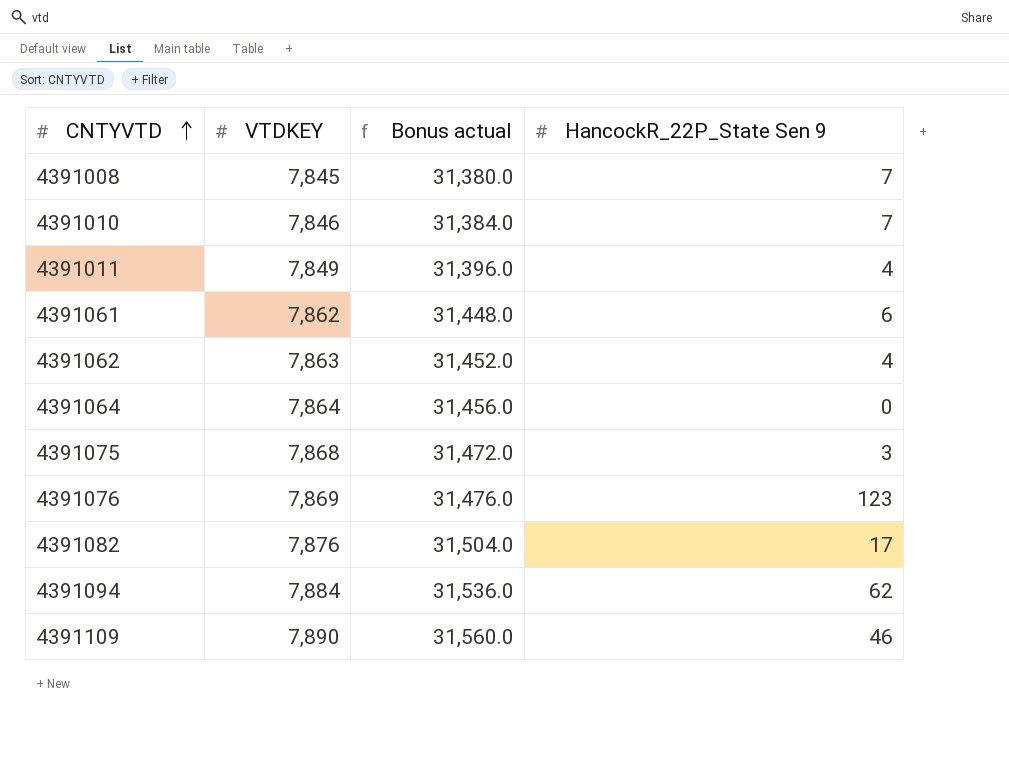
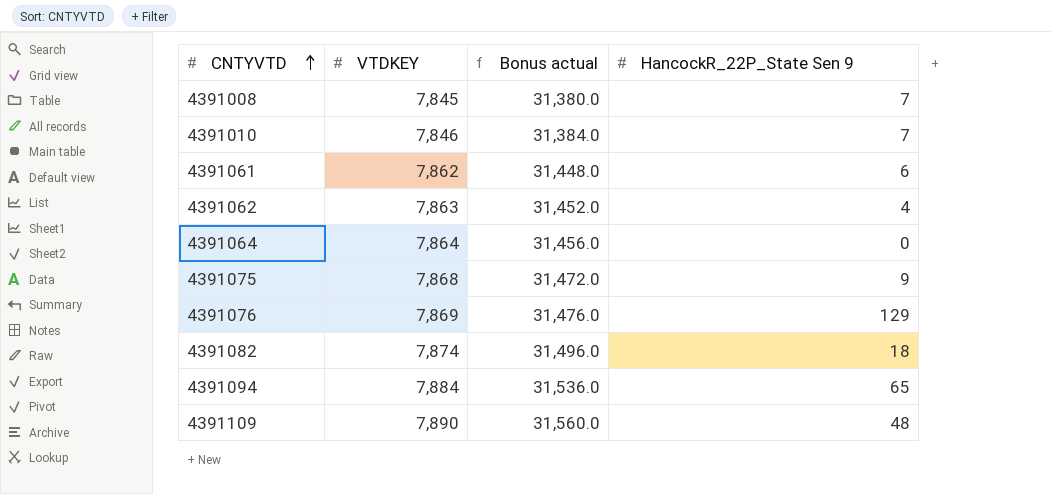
row 4391011: 7,849 | 31,396.0 | 4 -> none
4391075 | HancockR_22P_State Sen 9: 3 -> 9
4391076 | HancockR_22P_State Sen 9: 123 -> 129
4391082 | VTDKEY: 7,876 -> 7,874
4391082 | Bonus actual: 31,504.0 -> 31,496.0
4391082 | HancockR_22P_State Sen 9: 17 -> 18
4391094 | HancockR_22P_State Sen 9: 62 -> 65
4391109 | HancockR_22P_State Sen 9: 46 -> 48

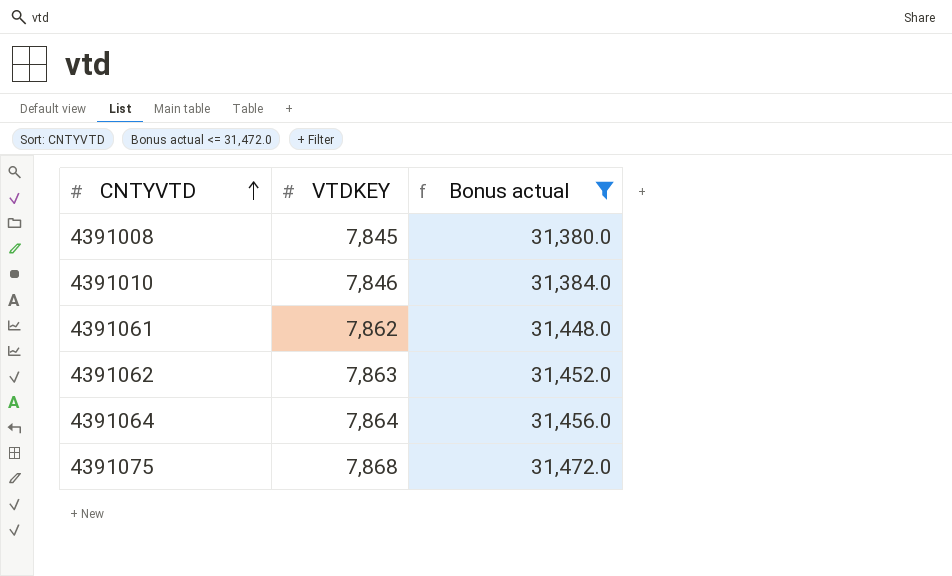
filter: none -> Bonus actual <= 31,472.0
column HancockR_22P_State Sen 9 | position: 4 -> none

